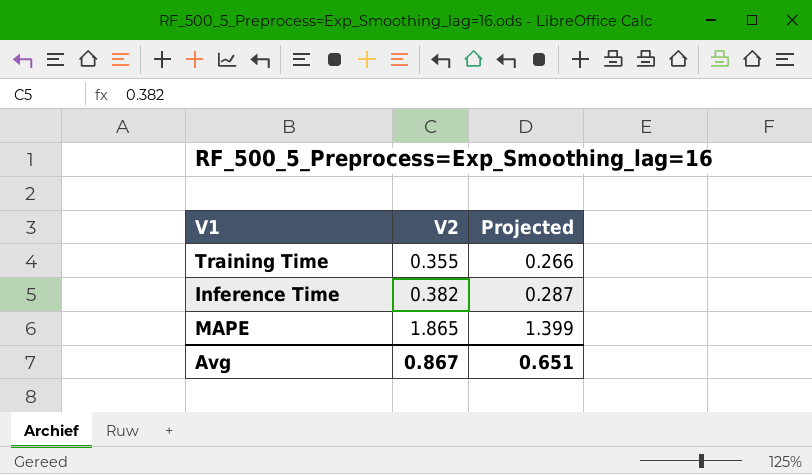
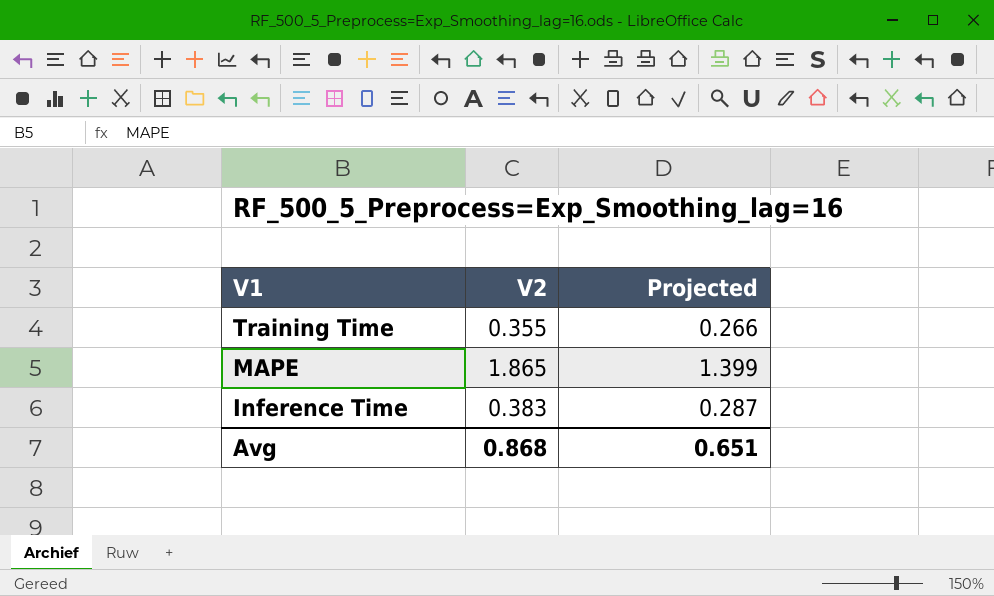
row order: V2 ascending -> V1 descending
Inference Time | V2: 0.382 -> 0.383
Avg | V2: 0.867 -> 0.868

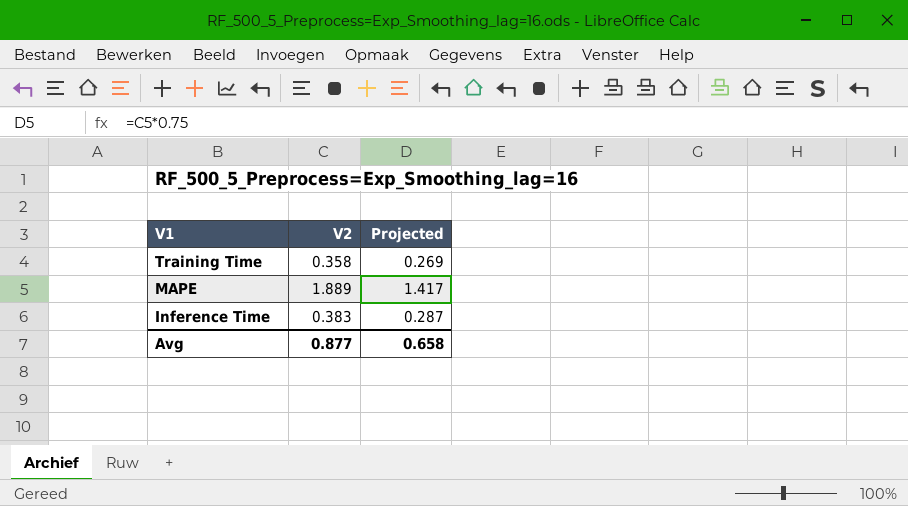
Training Time | V2: 0.355 -> 0.358
Training Time | Projected: 0.266 -> 0.269
MAPE | V2: 1.865 -> 1.889
MAPE | Projected: 1.399 -> 1.417
Avg | V2: 0.868 -> 0.877
Avg | Projected: 0.651 -> 0.658

